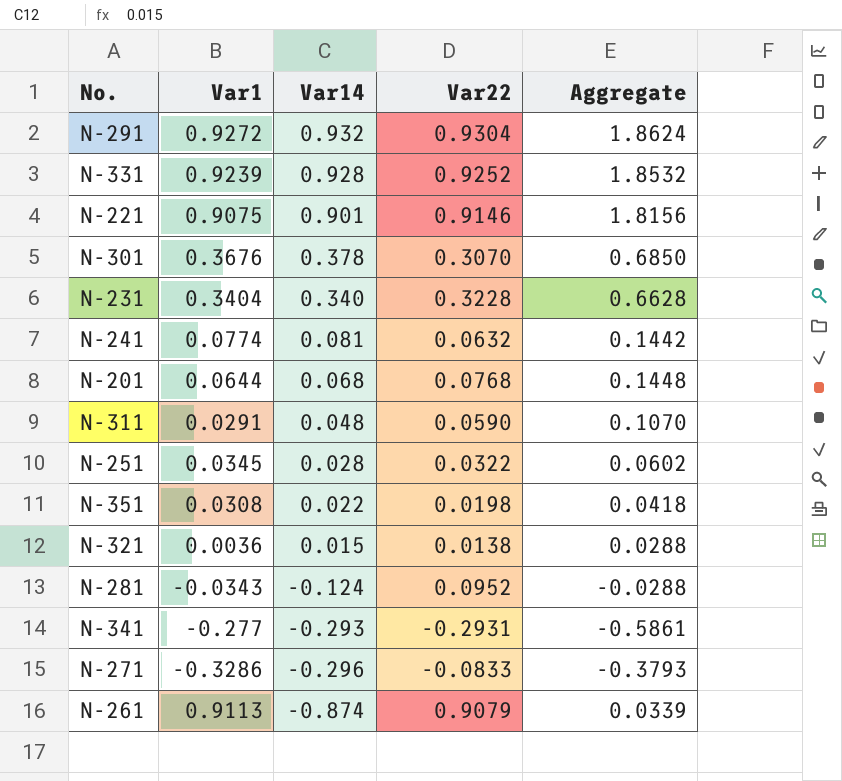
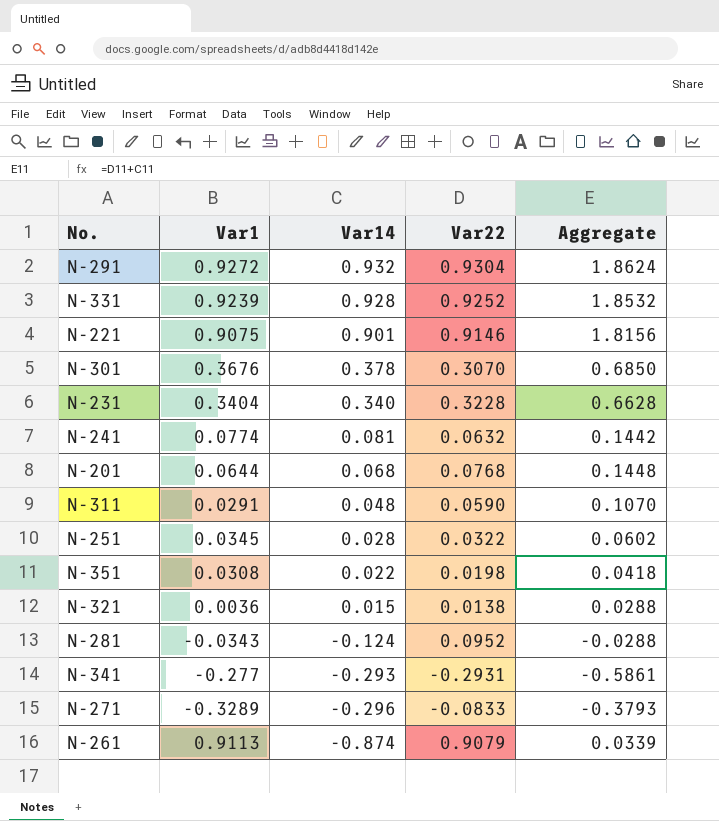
N-271 | Var1: -0.3286 -> -0.3289

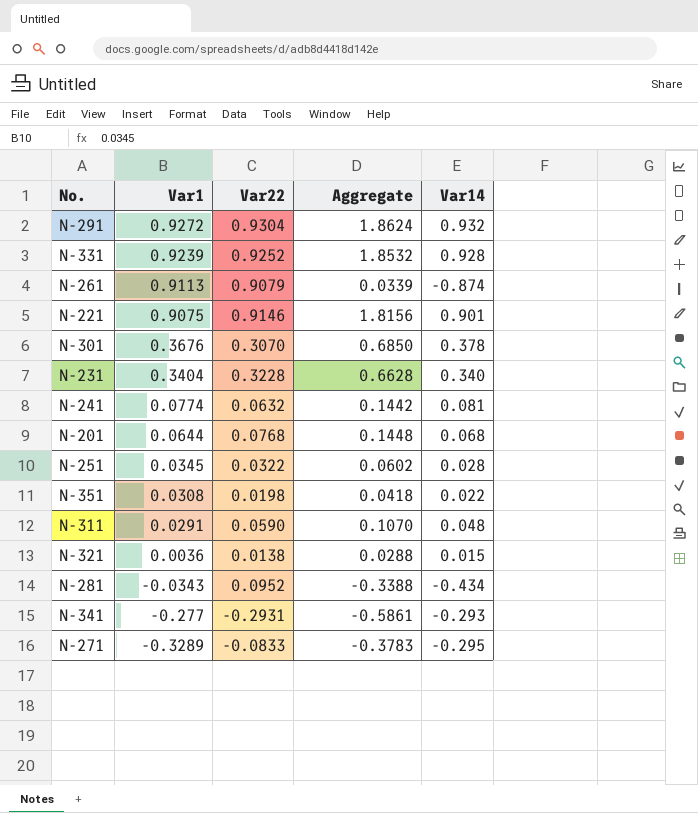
row order: Var14 descending -> Var1 descending
column Var14 | position: 3 -> 5
N-281 | Aggregate: -0.0288 -> -0.3388
N-281 | Var14: -0.124 -> -0.434
N-271 | Aggregate: -0.3793 -> -0.3783
N-271 | Var14: -0.296 -> -0.295

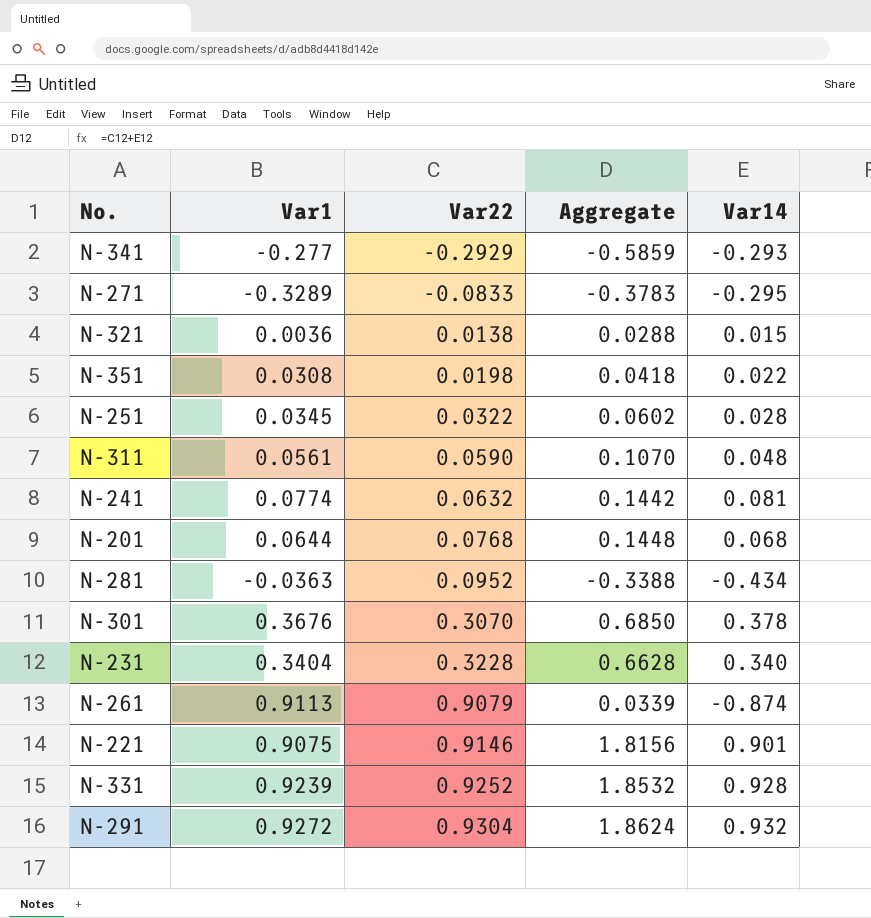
row order: Var1 descending -> Var22 ascending
N-341 | Var22: -0.2931 -> -0.2929
N-341 | Aggregate: -0.5861 -> -0.5859
N-311 | Var1: 0.0291 -> 0.0561
N-281 | Var1: -0.0343 -> -0.0363

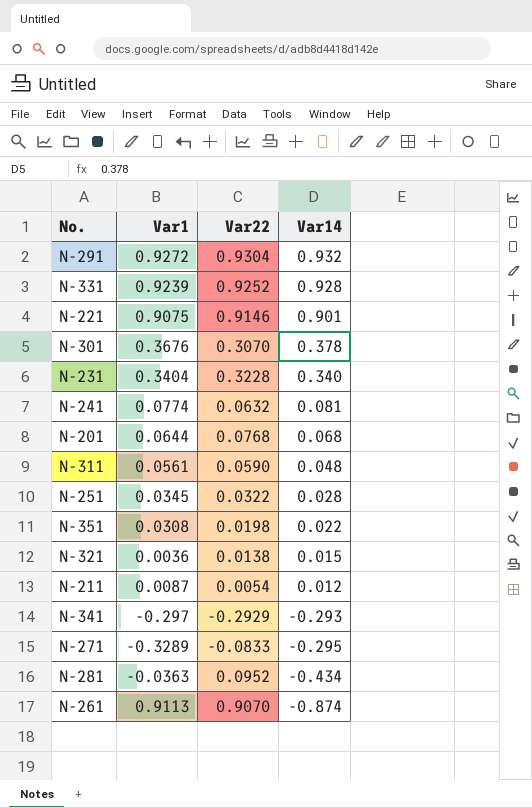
row order: Var22 ascending -> Var14 descending
column Aggregate | formula: [Var22] + [Var14] -> none
row N-211: none -> 0.0087 | 0.0054 | 0.012
N-341 | Var1: -0.277 -> -0.297
N-261 | Var22: 0.9079 -> 0.9070

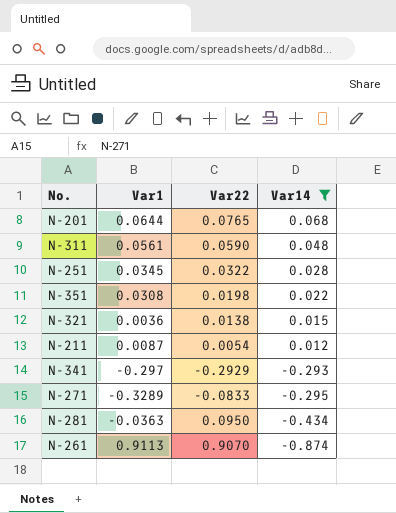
filter: none -> Var14 <= 0.068
N-201 | Var22: 0.0768 -> 0.0765
N-281 | Var22: 0.0952 -> 0.0950

